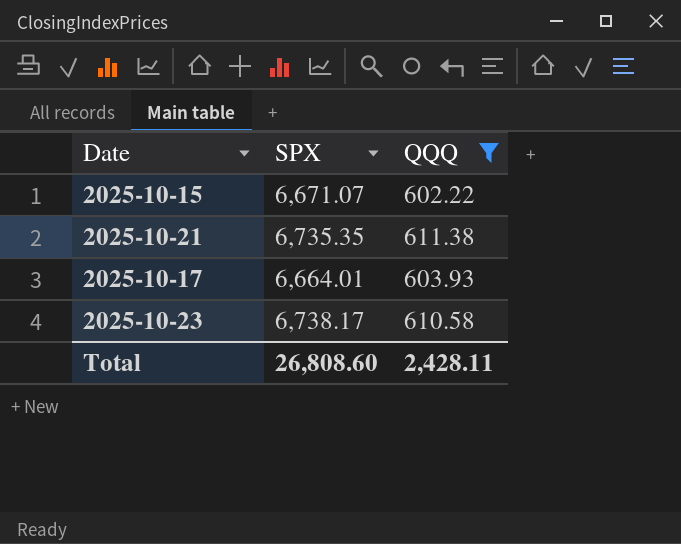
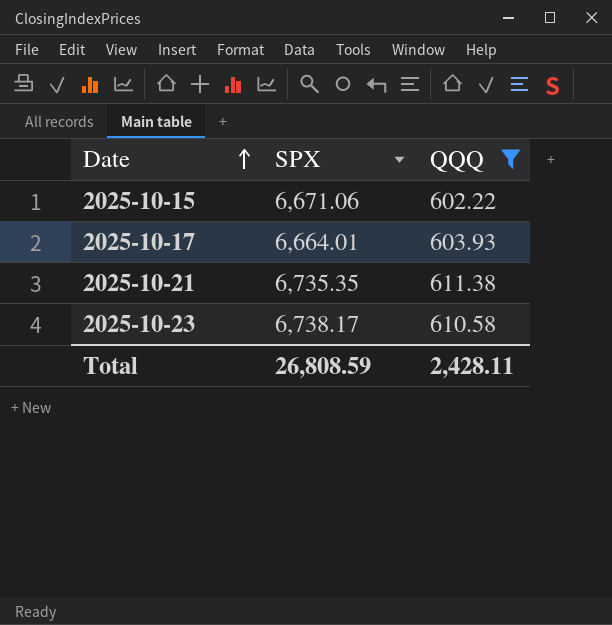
row order: none -> Date ascending
2025-10-15 | SPX: 6,671.07 -> 6,671.06
Total | SPX: 26,808.60 -> 26,808.59

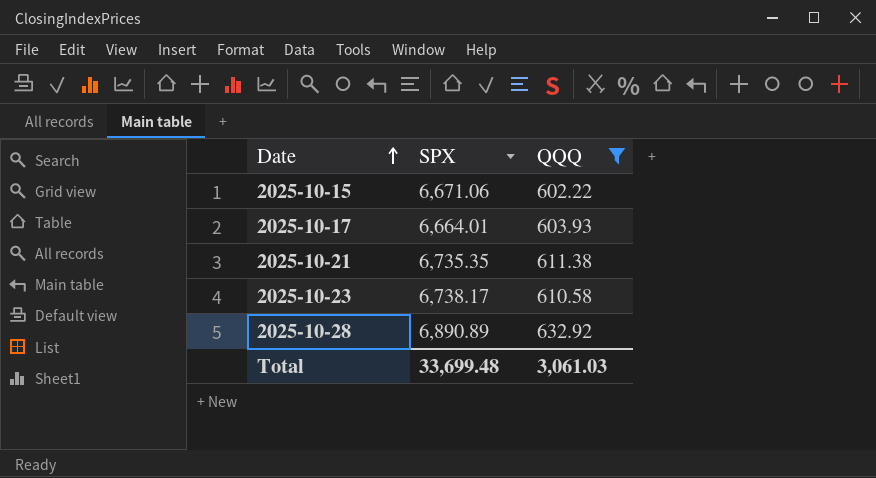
row 2025-10-28: none -> 6,890.89 | 632.92
Total | SPX: 26,808.59 -> 33,699.48
Total | QQQ: 2,428.11 -> 3,061.03

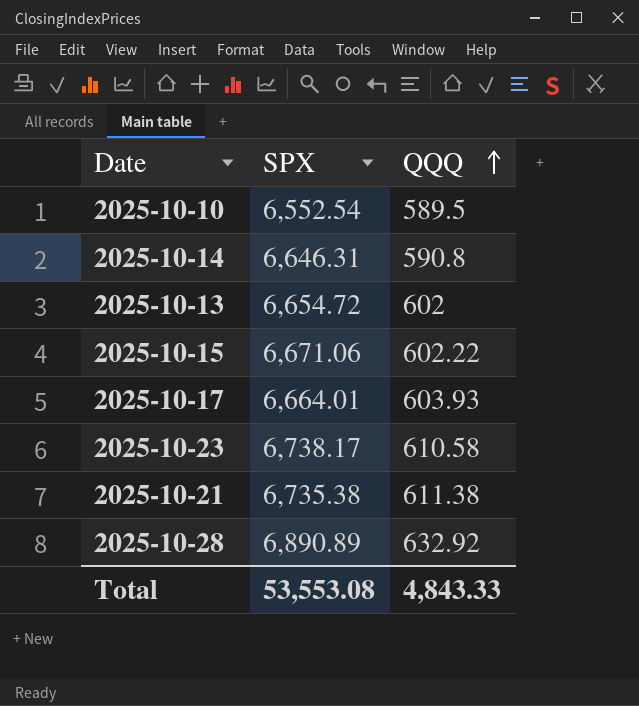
filter: QQQ >= 602.22 -> none
row order: Date ascending -> QQQ ascending
2025-10-21 | SPX: 6,735.35 -> 6,735.38
Total | SPX: 33,699.48 -> 53,553.08
Total | QQQ: 3,061.03 -> 4,843.33

